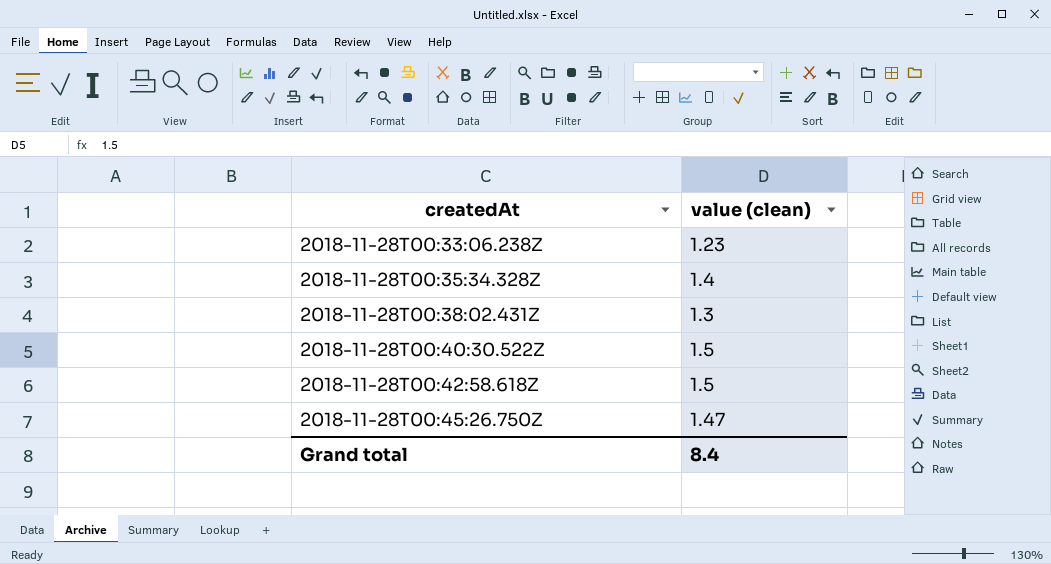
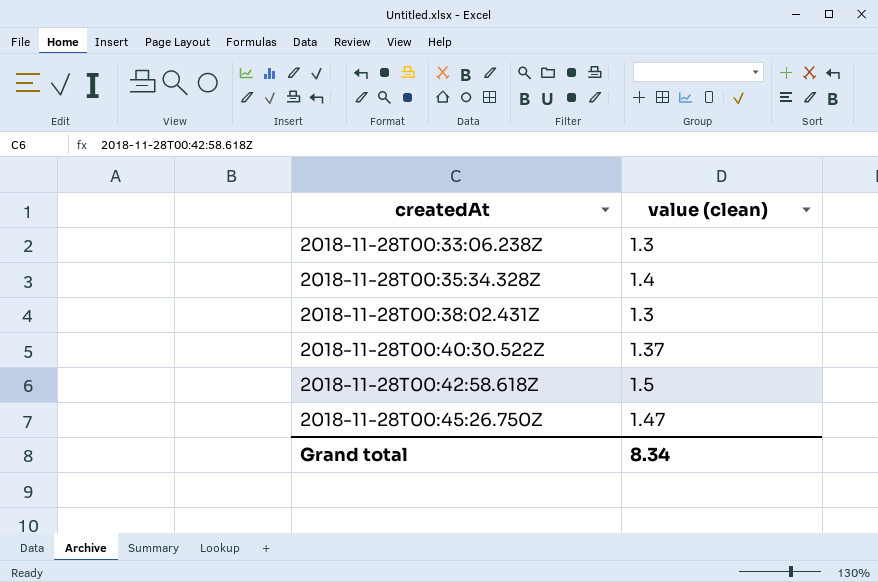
2018-11-28T00:33:06.238Z | value (clean): 1.23 -> 1.3
2018-11-28T00:40:30.522Z | value (clean): 1.5 -> 1.37
Grand total | value (clean): 8.4 -> 8.34

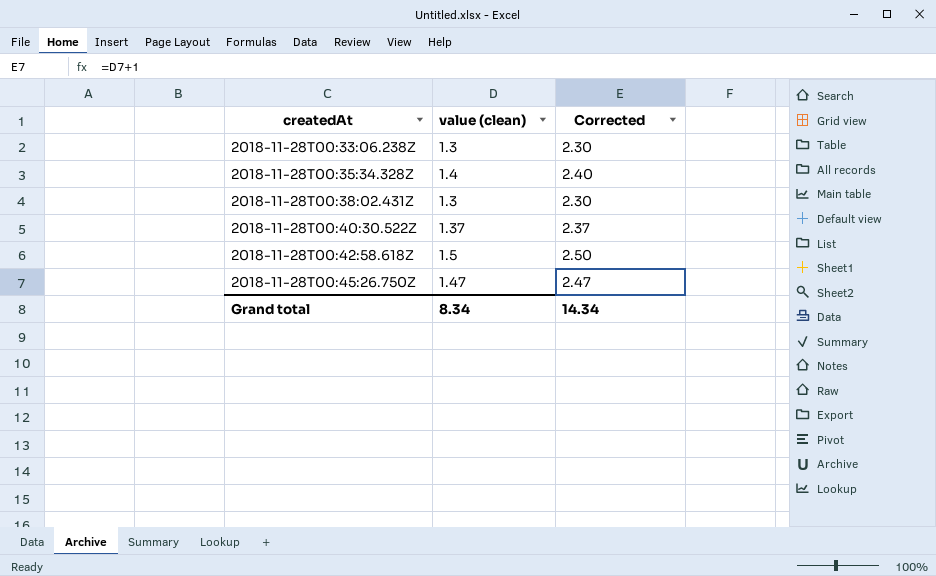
column Corrected | formula: none -> [value (clean)] + 1

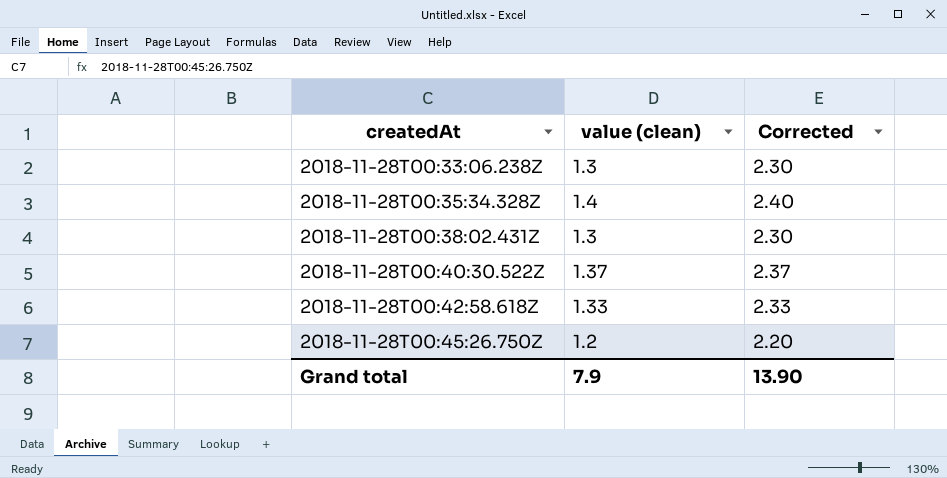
2018-11-28T00:42:58.618Z | value (clean): 1.5 -> 1.33
2018-11-28T00:42:58.618Z | Corrected: 2.50 -> 2.33
2018-11-28T00:45:26.750Z | value (clean): 1.47 -> 1.2
2018-11-28T00:45:26.750Z | Corrected: 2.47 -> 2.20
Grand total | value (clean): 8.34 -> 7.9
Grand total | Corrected: 14.34 -> 13.90

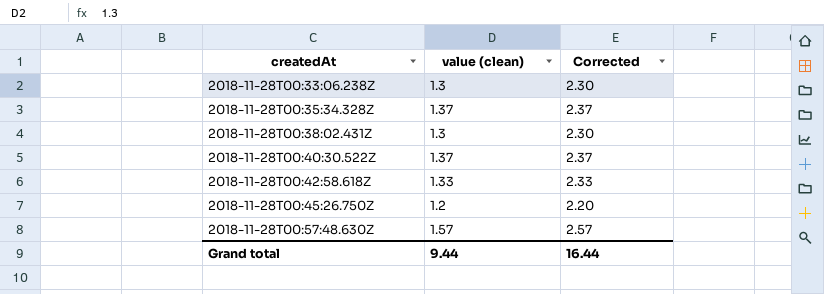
2018-11-28T00:35:34.328Z | value (clean): 1.4 -> 1.37
2018-11-28T00:35:34.328Z | Corrected: 2.40 -> 2.37
row 2018-11-28T00:57:48.630Z: none -> 1.57 | 2.57
Grand total | value (clean): 7.9 -> 9.44
Grand total | Corrected: 13.90 -> 16.44

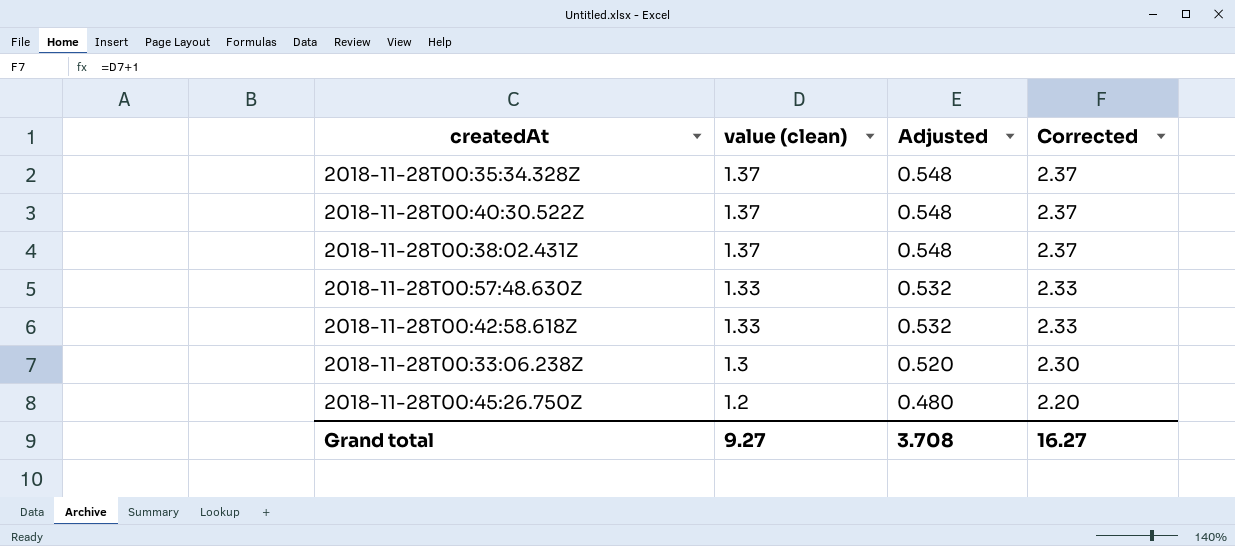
row order: createdAt ascending -> value (clean) descending
column Adjusted | formula: none -> [value (clean)] * 0.4
2018-11-28T00:38:02.431Z | value (clean): 1.3 -> 1.37
2018-11-28T00:38:02.431Z | Corrected: 2.30 -> 2.37
2018-11-28T00:57:48.630Z | value (clean): 1.57 -> 1.33
2018-11-28T00:57:48.630Z | Corrected: 2.57 -> 2.33
Grand total | value (clean): 9.44 -> 9.27
Grand total | Corrected: 16.44 -> 16.27

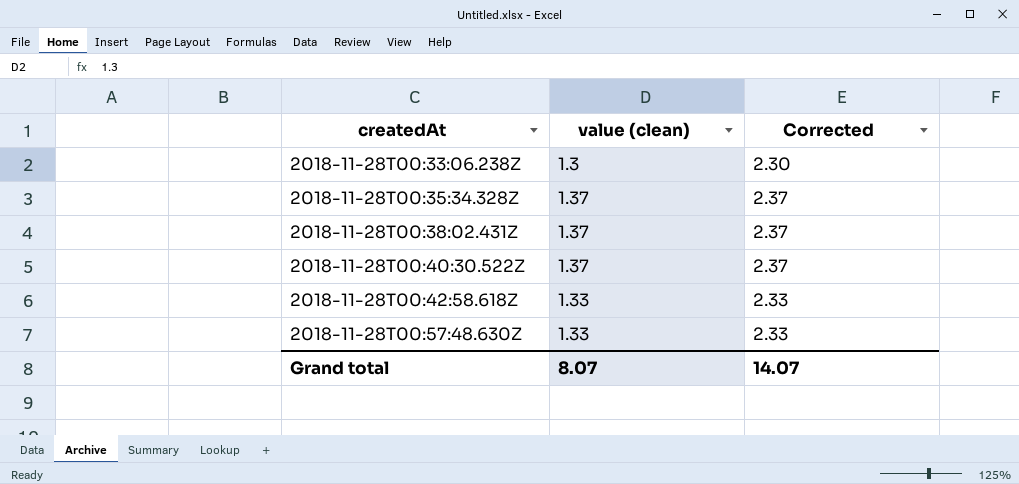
row order: value (clean) descending -> createdAt ascending
column Adjusted | formula: [value (clean)] * 0.4 -> none
row 2018-11-28T00:45:26.750Z: 1.2 | 0.480 | 2.20 -> none
Grand total | value (clean): 9.27 -> 8.07
Grand total | Corrected: 16.27 -> 14.07

